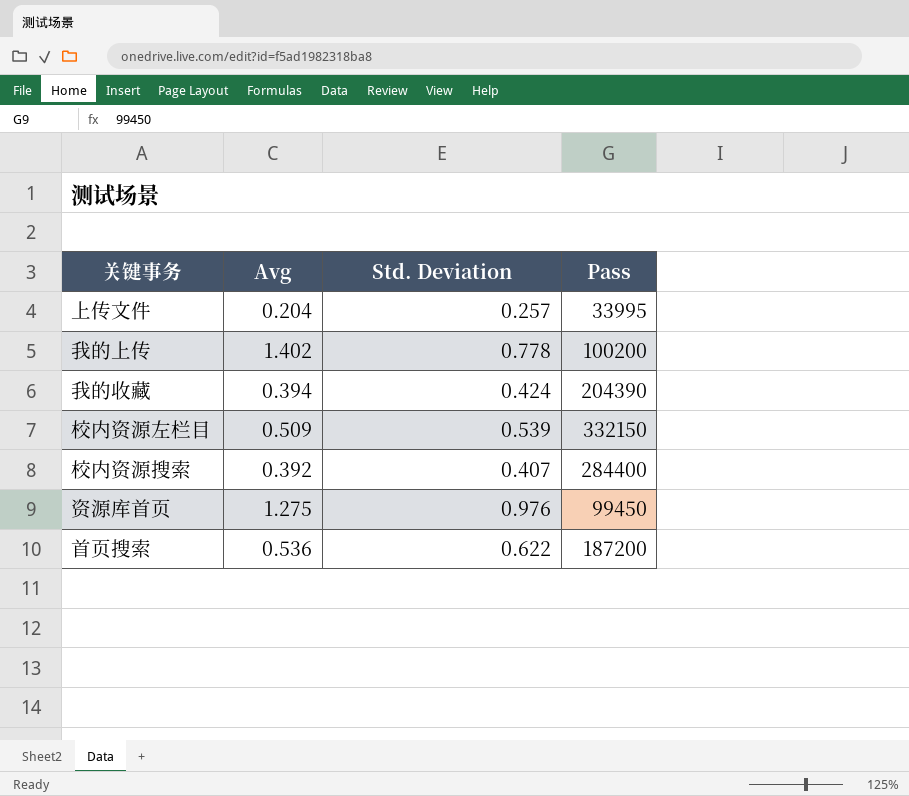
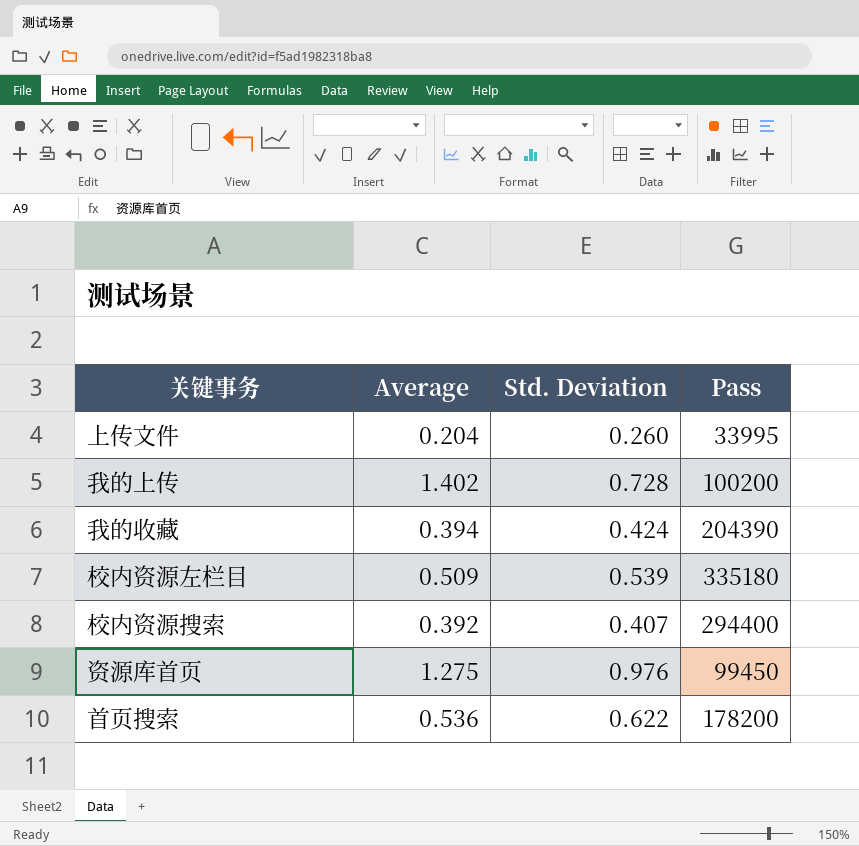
column name: Avg -> Average
上传文件 | Std. Deviation: 0.257 -> 0.260
我的上传 | Std. Deviation: 0.778 -> 0.728
校内资源左栏目 | Pass: 332150 -> 335180
校内资源搜索 | Pass: 284400 -> 294400
首页搜索 | Pass: 187200 -> 178200

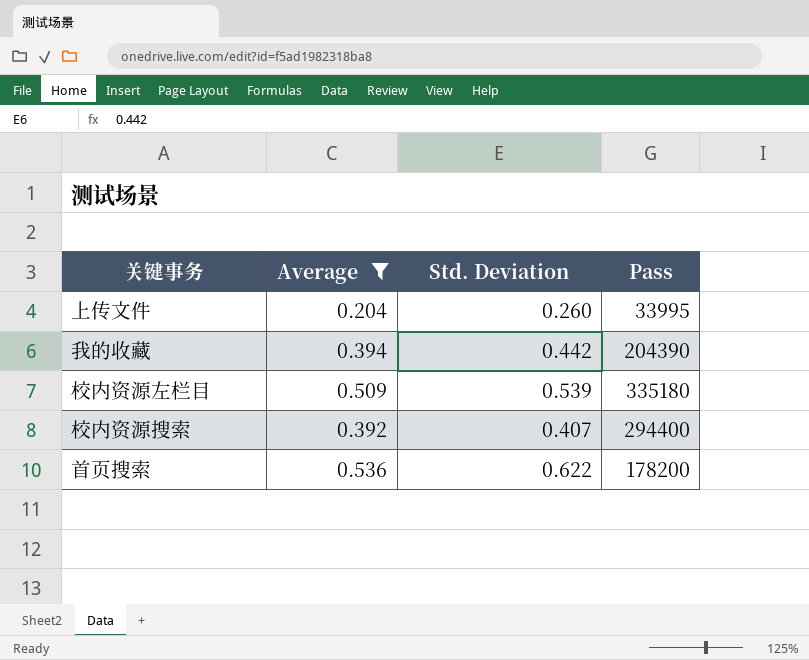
filter: none -> Average <= 0.536
我的收藏 | Std. Deviation: 0.424 -> 0.442

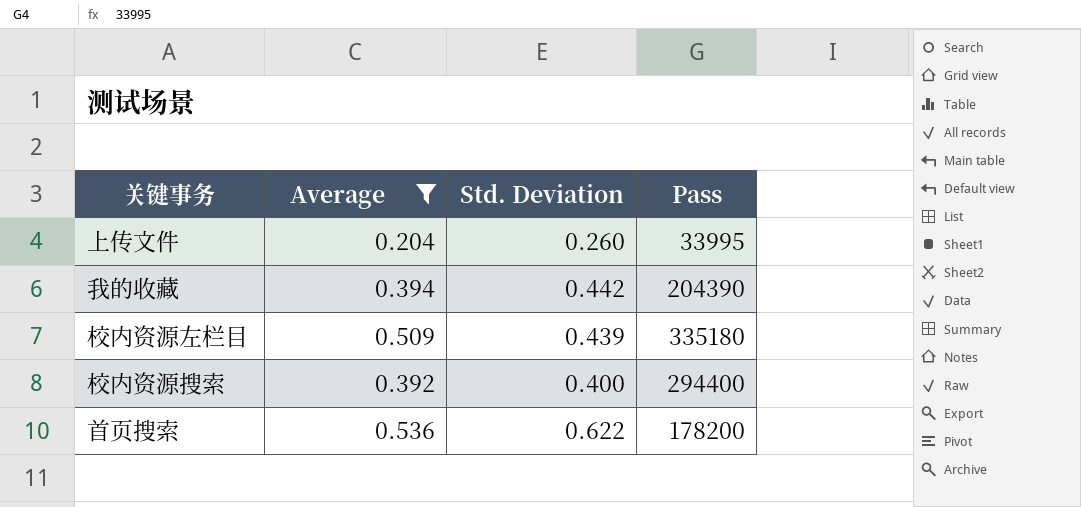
校内资源左栏目 | Std. Deviation: 0.539 -> 0.439
校内资源搜索 | Std. Deviation: 0.407 -> 0.400

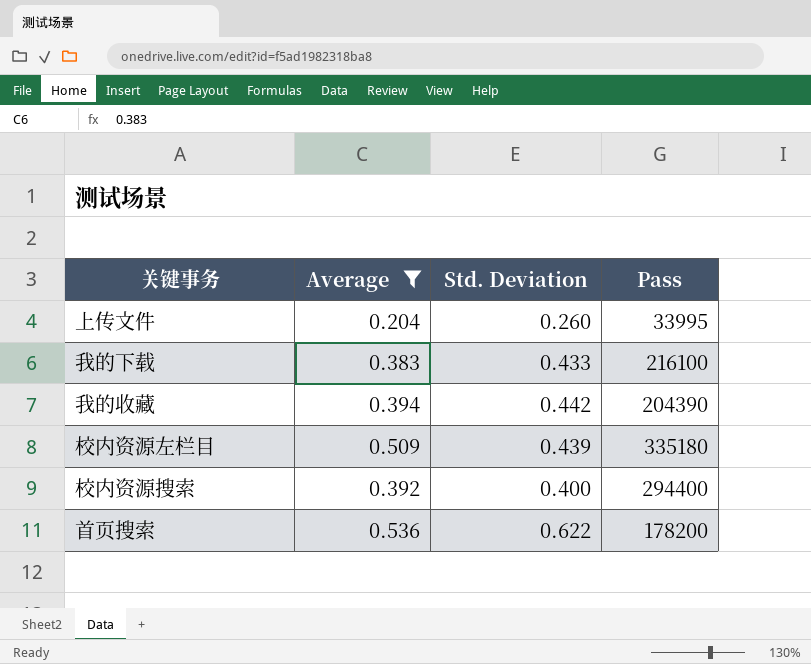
row 我的下载: none -> 0.383 | 0.433 | 216100

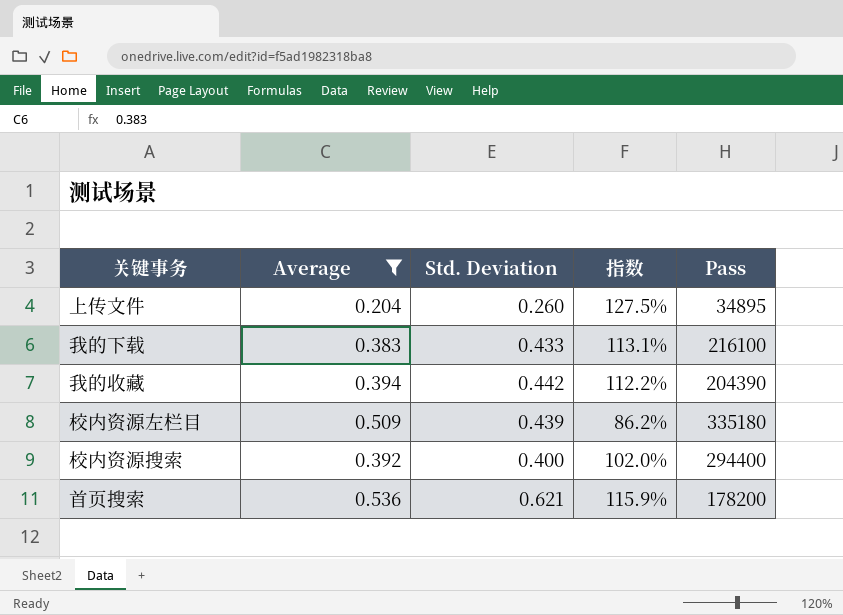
column 指数 | formula: none -> [Std. Deviation] / [Average]
上传文件 | Pass: 33995 -> 34895
首页搜索 | Std. Deviation: 0.622 -> 0.621

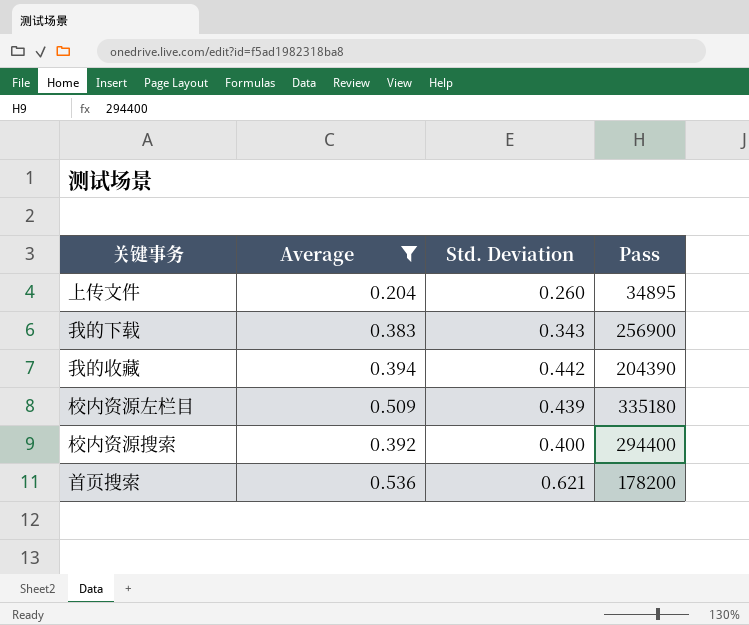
column 指数 | formula: [Std. Deviation] / [Average] -> none
我的下载 | Std. Deviation: 0.433 -> 0.343
我的下载 | Pass: 216100 -> 256900

